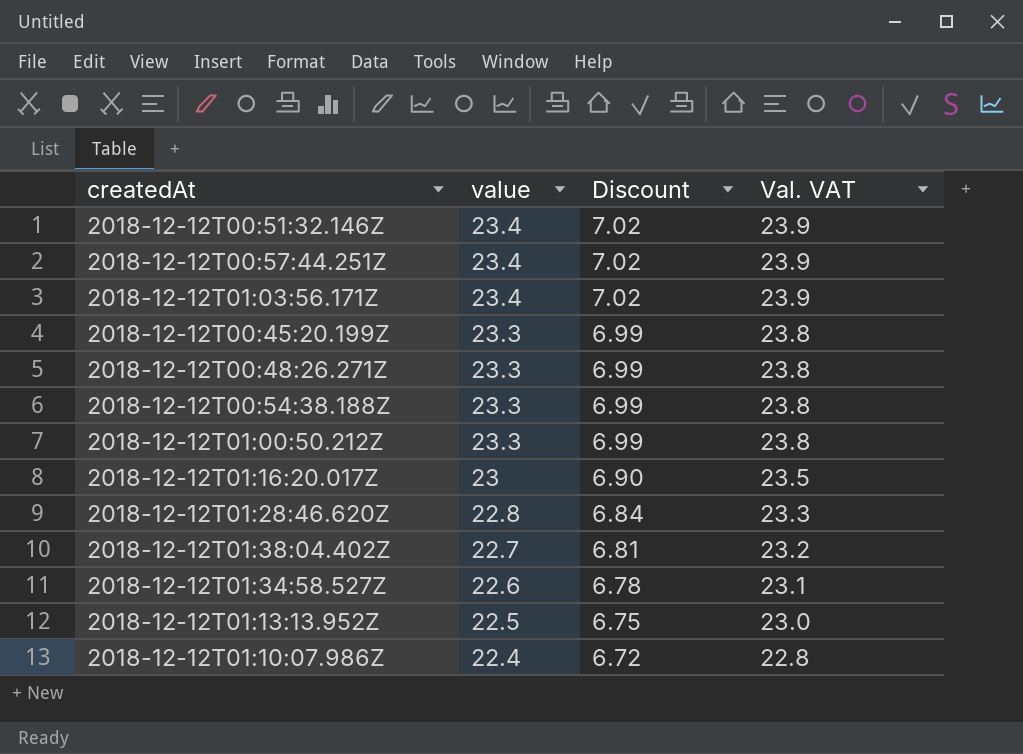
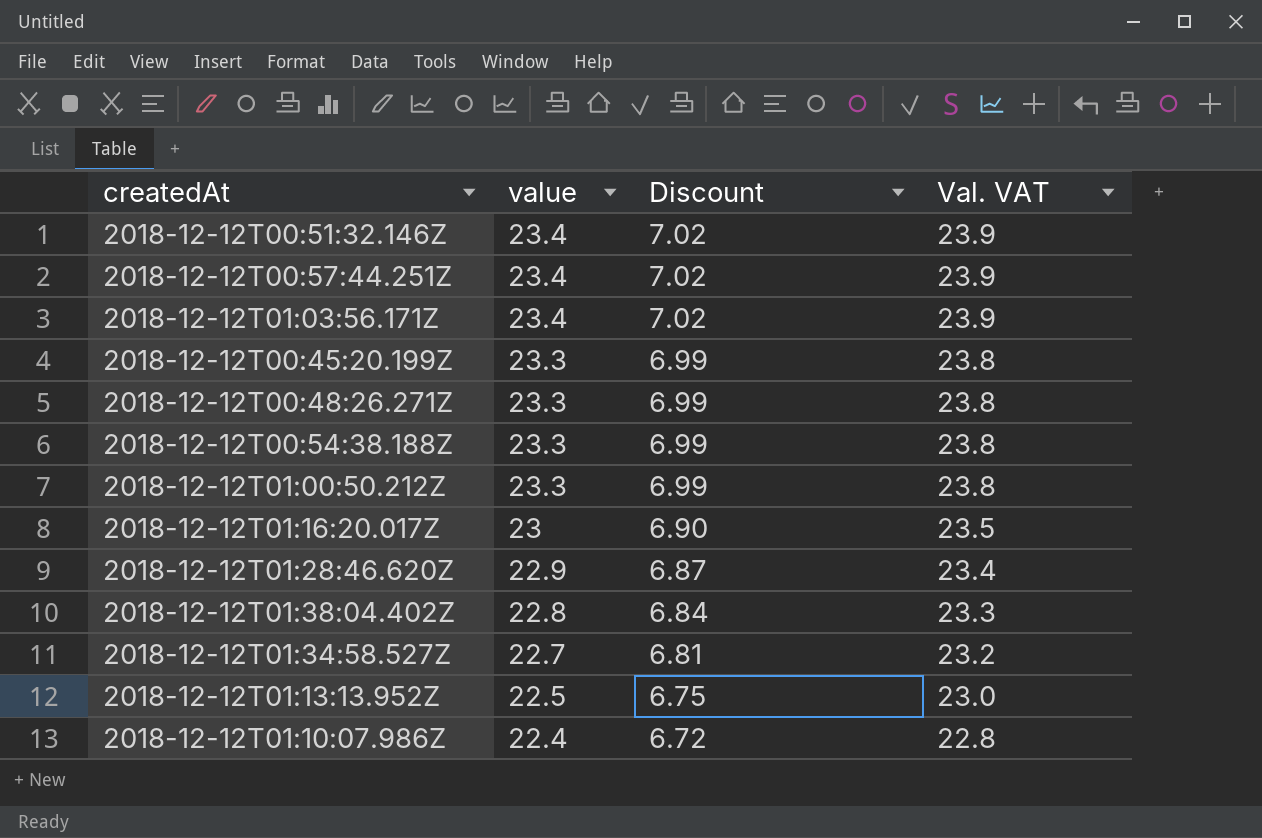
2018-12-12T01:28:46.620Z | value: 22.8 -> 22.9
2018-12-12T01:28:46.620Z | Discount: 6.84 -> 6.87
2018-12-12T01:28:46.620Z | Val. VAT: 23.3 -> 23.4
2018-12-12T01:38:04.402Z | value: 22.7 -> 22.8
2018-12-12T01:38:04.402Z | Discount: 6.81 -> 6.84
2018-12-12T01:38:04.402Z | Val. VAT: 23.2 -> 23.3
2018-12-12T01:34:58.527Z | value: 22.6 -> 22.7
2018-12-12T01:34:58.527Z | Discount: 6.78 -> 6.81
2018-12-12T01:34:58.527Z | Val. VAT: 23.1 -> 23.2

